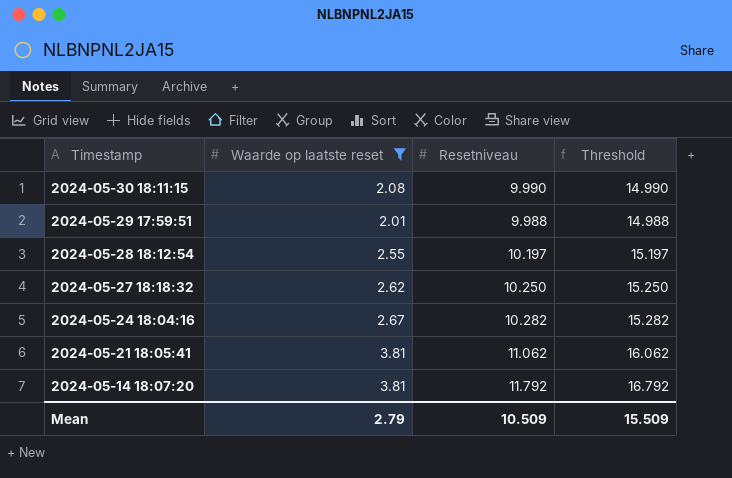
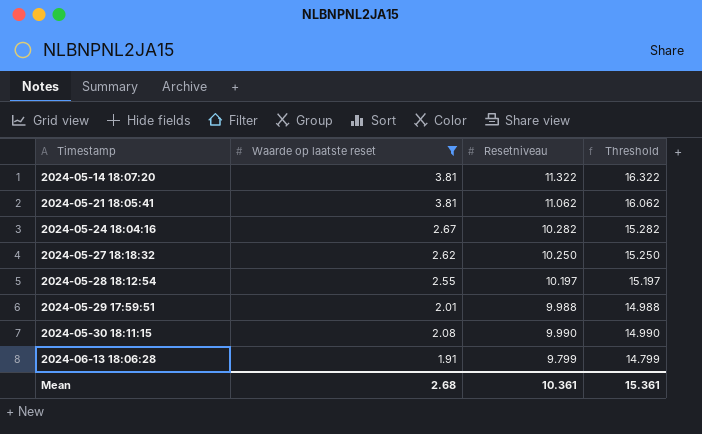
row order: Timestamp descending -> Timestamp ascending
2024-05-14 18:07:20 | Resetniveau: 11.792 -> 11.322
2024-05-14 18:07:20 | Threshold: 16.792 -> 16.322
row 2024-06-13 18:06:28: none -> 1.91 | 9.799 | 14.799
Mean | Waarde op laatste reset: 2.79 -> 2.68
Mean | Resetniveau: 10.509 -> 10.361
Mean | Threshold: 15.509 -> 15.361

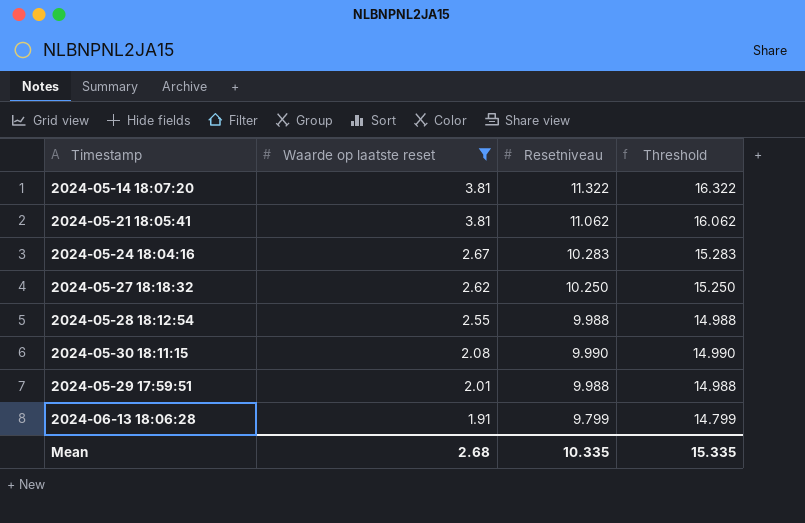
row order: Timestamp ascending -> Waarde op laatste reset descending
2024-05-24 18:04:16 | Resetniveau: 10.282 -> 10.283
2024-05-24 18:04:16 | Threshold: 15.282 -> 15.283
2024-05-28 18:12:54 | Resetniveau: 10.197 -> 9.988
2024-05-28 18:12:54 | Threshold: 15.197 -> 14.988
Mean | Resetniveau: 10.361 -> 10.335
Mean | Threshold: 15.361 -> 15.335

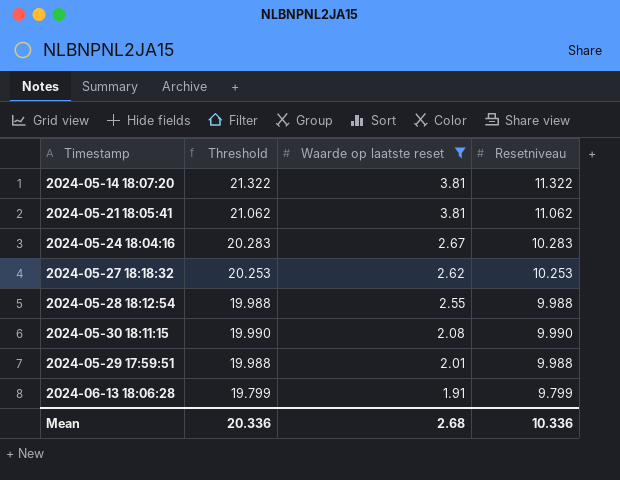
column Threshold | formula: [Resetniveau] + 5 -> [Resetniveau] + 10
column Threshold | position: 4 -> 2
2024-05-27 18:18:32 | Resetniveau: 10.250 -> 10.253
Mean | Threshold: 15.335 -> 20.336
Mean | Resetniveau: 10.335 -> 10.336

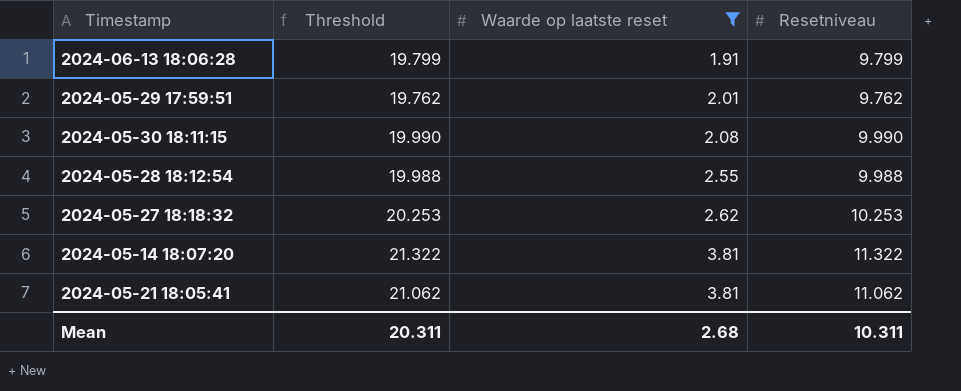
row order: Waarde op laatste reset descending -> Waarde op laatste reset ascending
row 2024-05-24 18:04:16: 20.283 | 2.67 | 10.283 -> none
2024-05-29 17:59:51 | Threshold: 19.988 -> 19.762
2024-05-29 17:59:51 | Resetniveau: 9.988 -> 9.762
Mean | Threshold: 20.336 -> 20.311
Mean | Resetniveau: 10.336 -> 10.311

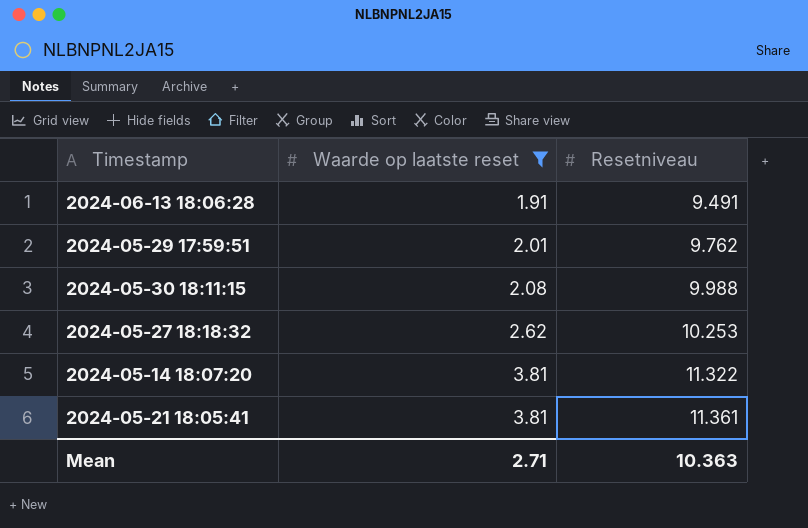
column Threshold | formula: [Resetniveau] + 10 -> none
row 2024-05-28 18:12:54: 19.988 | 2.55 | 9.988 -> none
2024-06-13 18:06:28 | Resetniveau: 9.799 -> 9.491
2024-05-30 18:11:15 | Resetniveau: 9.990 -> 9.988
2024-05-21 18:05:41 | Resetniveau: 11.062 -> 11.361
Mean | Waarde op laatste reset: 2.68 -> 2.71
Mean | Resetniveau: 10.311 -> 10.363

